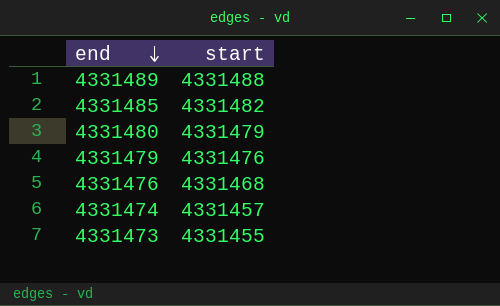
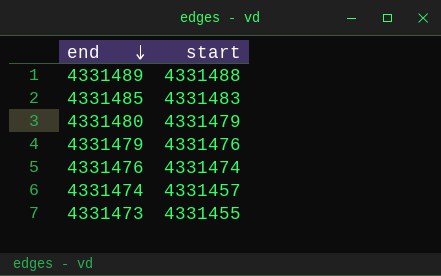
4331485 | start: 4331482 -> 4331483
4331476 | start: 4331468 -> 4331474

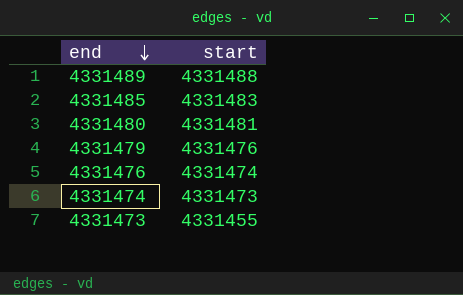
4331480 | start: 4331479 -> 4331481
4331474 | start: 4331457 -> 4331473

